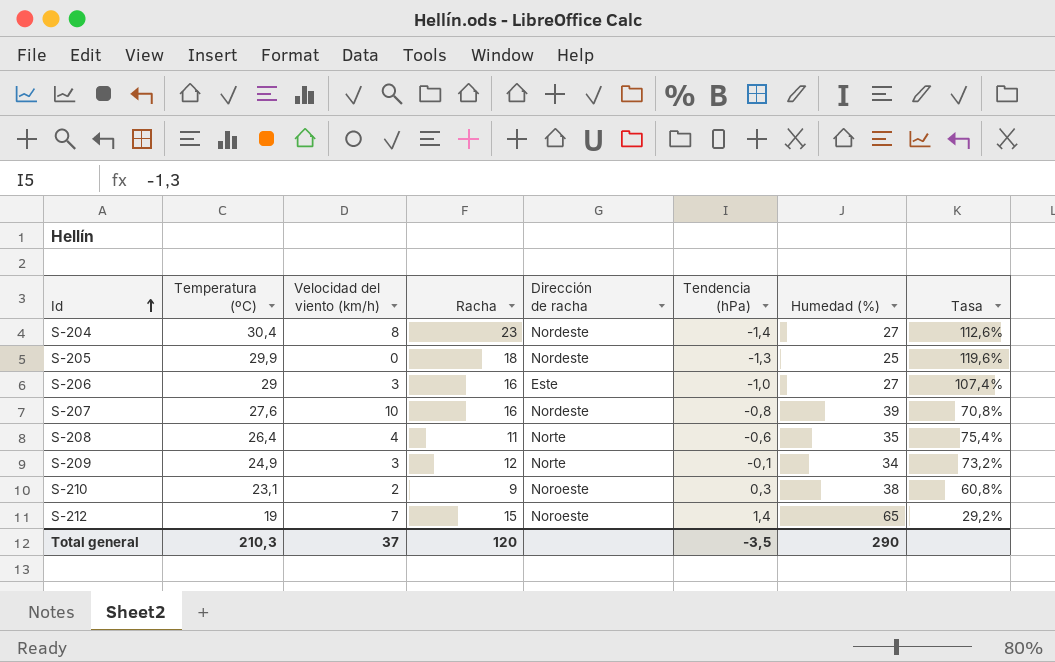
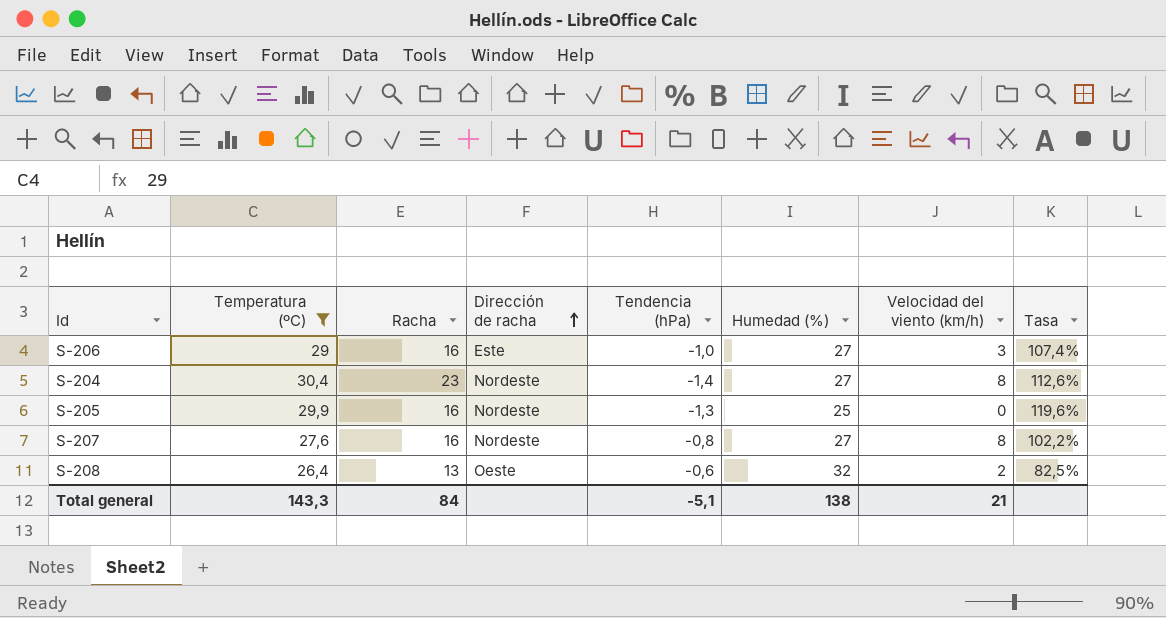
filter: none -> Temperatura (ºC) >= 26,4
row order: Id ascending -> Dirección de racha ascending
column Velocidad del viento (km/h) | position: 3 -> 7
S-205 | Racha: 18 -> 16
S-207 | Humedad (%): 39 -> 27
S-207 | Velocidad del viento (km/h): 10 -> 8
S-207 | Tasa: 70,8% -> 102,2%
S-208 | Racha: 11 -> 13
S-208 | Dirección de racha: Norte -> Oeste
S-208 | Humedad (%): 35 -> 32
S-208 | Velocidad del viento (km/h): 4 -> 2
S-208 | Tasa: 75,4% -> 82,5%
Total general | Temperatura (ºC): 210,3 -> 143,3
Total general | Racha: 120 -> 84
Total general | Tendencia (hPa): -3,5 -> -5,1
Total general | Humedad (%): 290 -> 138
Total general | Velocidad del viento (km/h): 37 -> 21

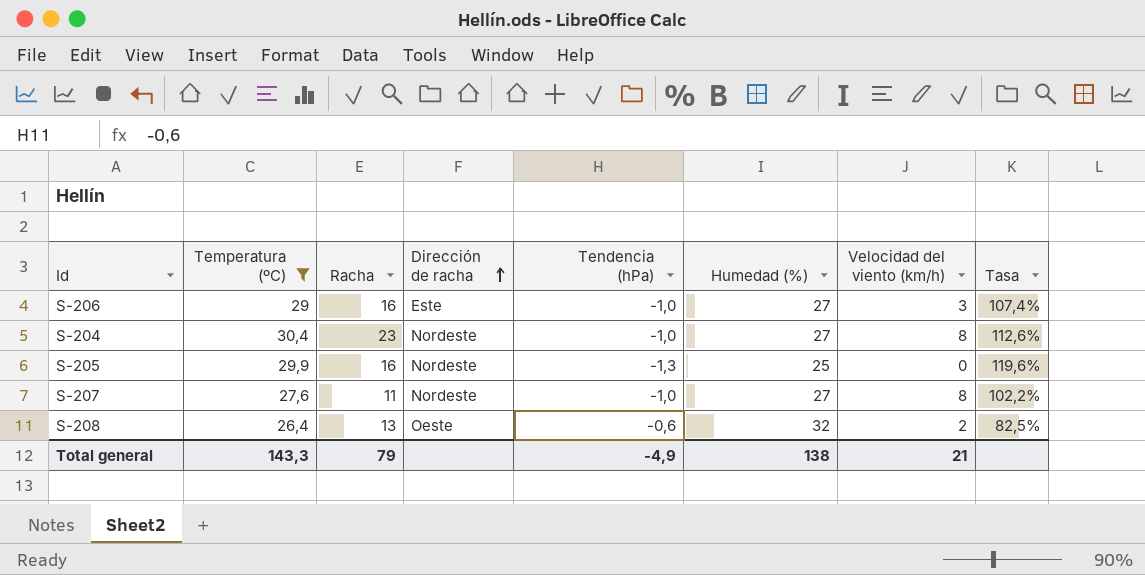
S-204 | Tendencia (hPa): -1,4 -> -1,0
S-207 | Racha: 16 -> 11
S-207 | Tendencia (hPa): -0,8 -> -1,0
Total general | Racha: 84 -> 79
Total general | Tendencia (hPa): -5,1 -> -4,9

